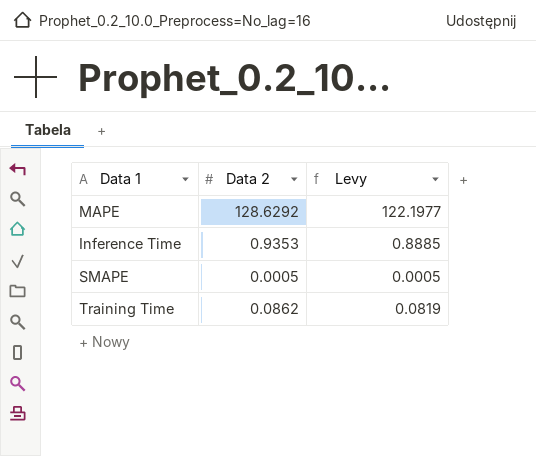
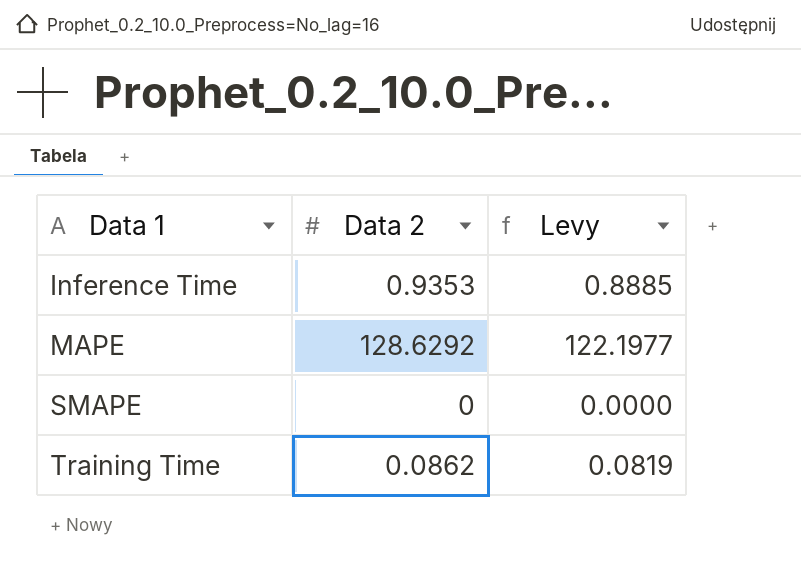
row order: none -> Data 1 ascending
SMAPE | Data 2: 0.0005 -> 0
SMAPE | Levy: 0.0005 -> 0.0000

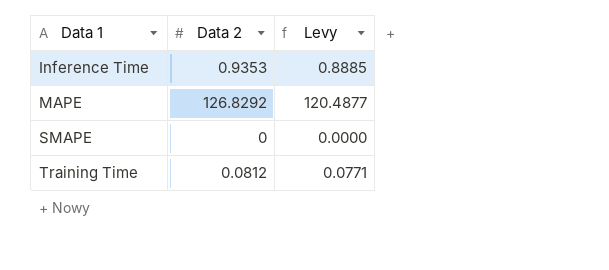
MAPE | Data 2: 128.6292 -> 126.8292
MAPE | Levy: 122.1977 -> 120.4877
Training Time | Data 2: 0.0862 -> 0.0812
Training Time | Levy: 0.0819 -> 0.0771

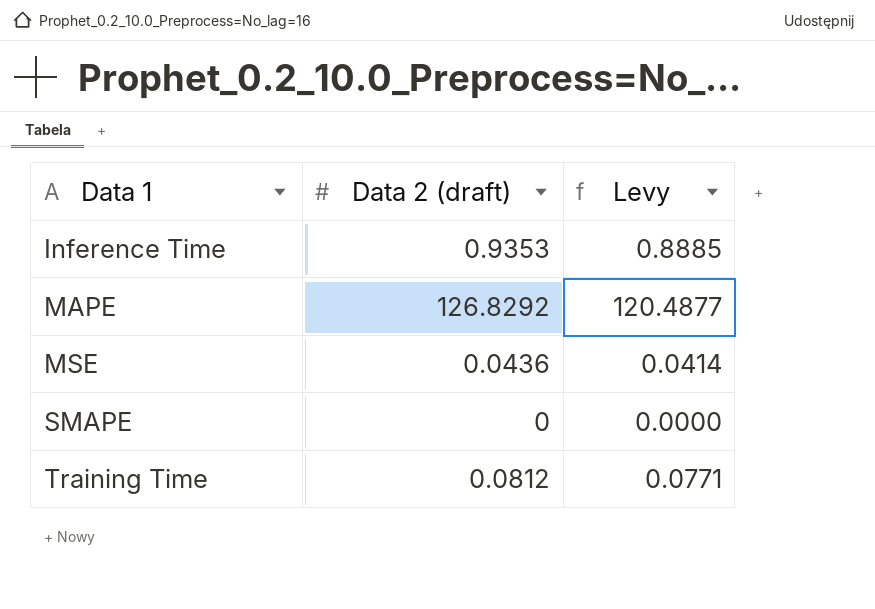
column name: Data 2 -> Data 2 (draft)
row MSE: none -> 0.0436 | 0.0414

